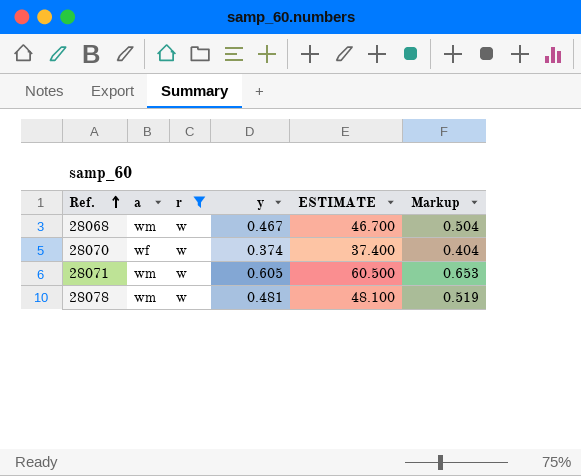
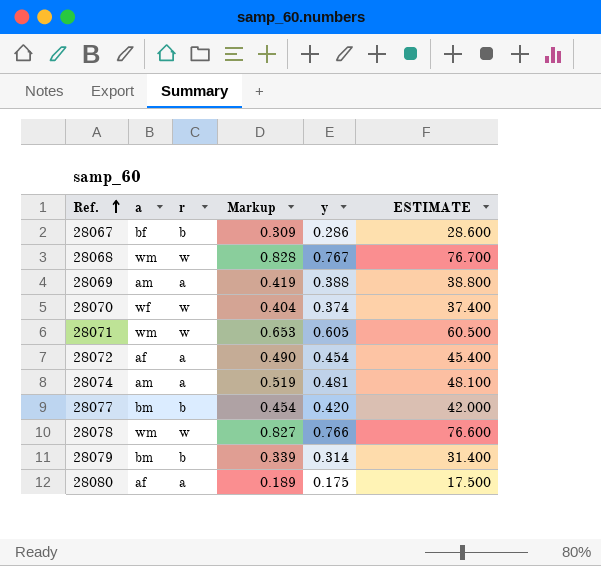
filter: r = w -> none
column Markup | position: 6 -> 4
28068 | Markup: 0.504 -> 0.828
28068 | y: 0.467 -> 0.767
28068 | ESTIMATE: 46.700 -> 76.700
28078 | Markup: 0.519 -> 0.827
28078 | y: 0.481 -> 0.766
28078 | ESTIMATE: 48.100 -> 76.600

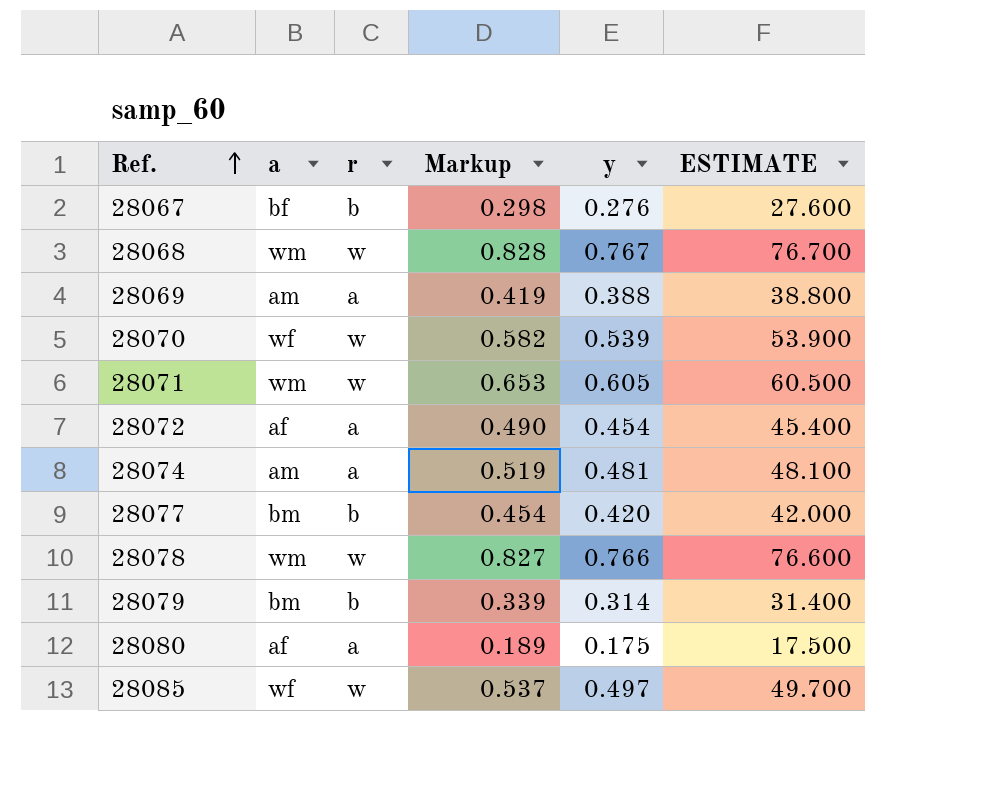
28067 | Markup: 0.309 -> 0.298
28067 | y: 0.286 -> 0.276
28067 | ESTIMATE: 28.600 -> 27.600
28070 | Markup: 0.404 -> 0.582
28070 | y: 0.374 -> 0.539
28070 | ESTIMATE: 37.400 -> 53.900
row 28085: none -> wf | w | 0.537 | 0.497 | 49.700

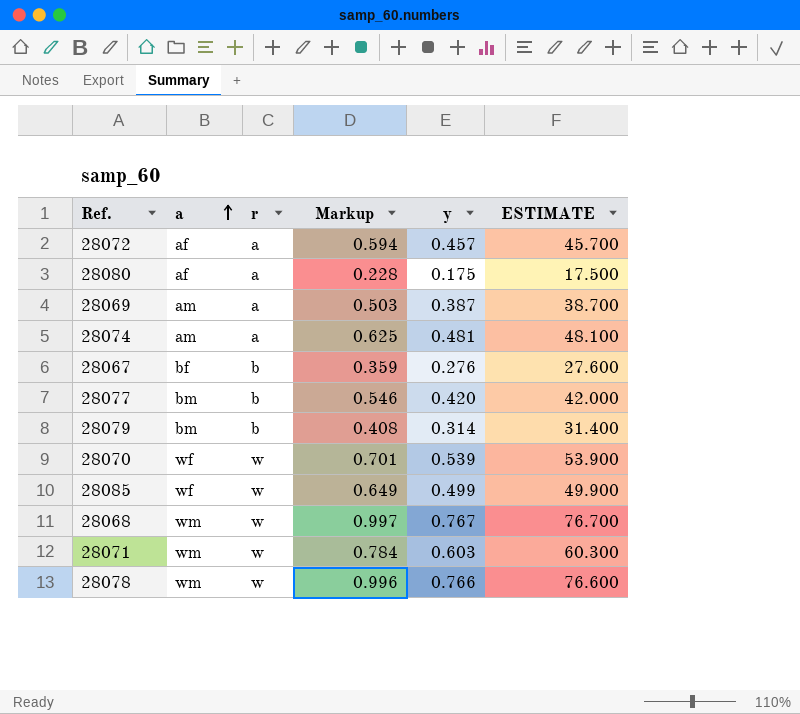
row order: Ref. ascending -> a ascending
column Markup | formula: [y] * 1.08 -> [y] * 1.3
28072 | y: 0.454 -> 0.457
28072 | ESTIMATE: 45.400 -> 45.700
28069 | y: 0.388 -> 0.387
28069 | ESTIMATE: 38.800 -> 38.700
28085 | y: 0.497 -> 0.499
28085 | ESTIMATE: 49.700 -> 49.900
28071 | y: 0.605 -> 0.603
28071 | ESTIMATE: 60.500 -> 60.300

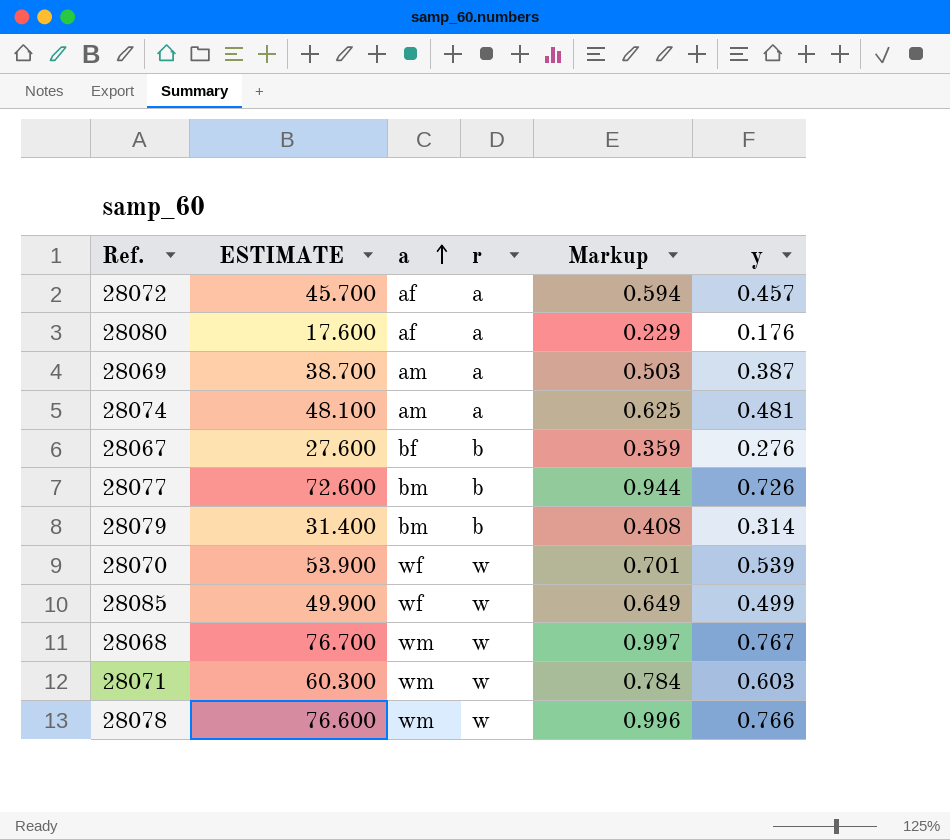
column ESTIMATE | position: 6 -> 2
28080 | ESTIMATE: 17.500 -> 17.600
28080 | Markup: 0.228 -> 0.229
28080 | y: 0.175 -> 0.176
28077 | ESTIMATE: 42.000 -> 72.600
28077 | Markup: 0.546 -> 0.944
28077 | y: 0.420 -> 0.726

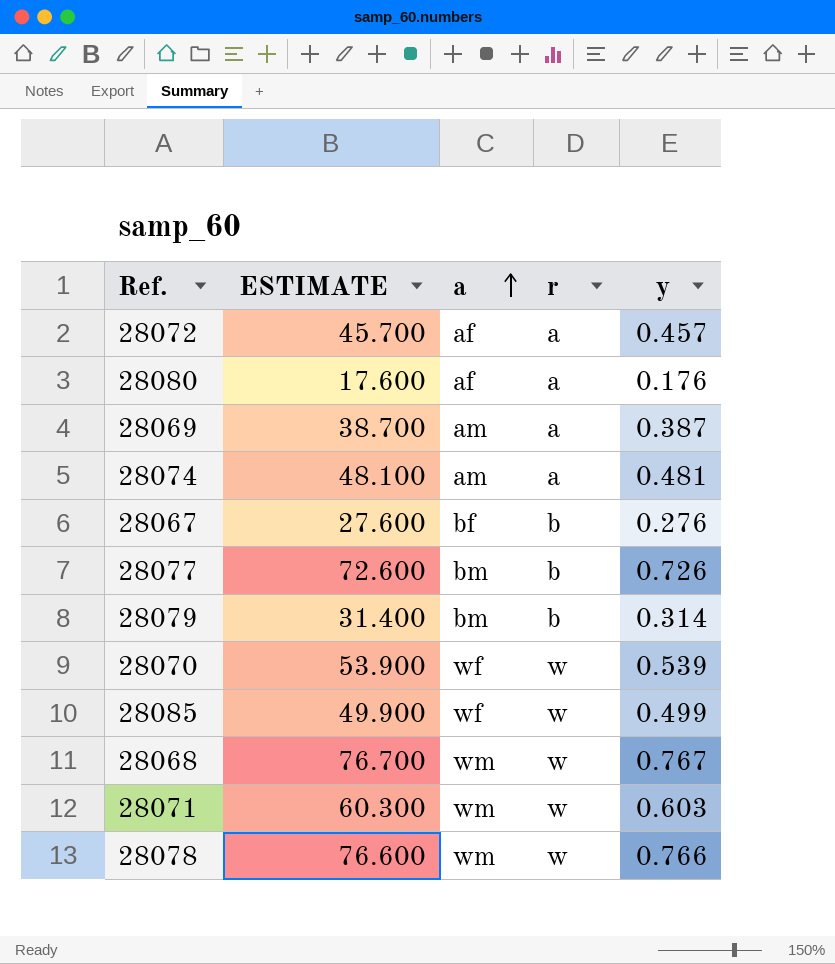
column Markup | formula: [y] * 1.3 -> none

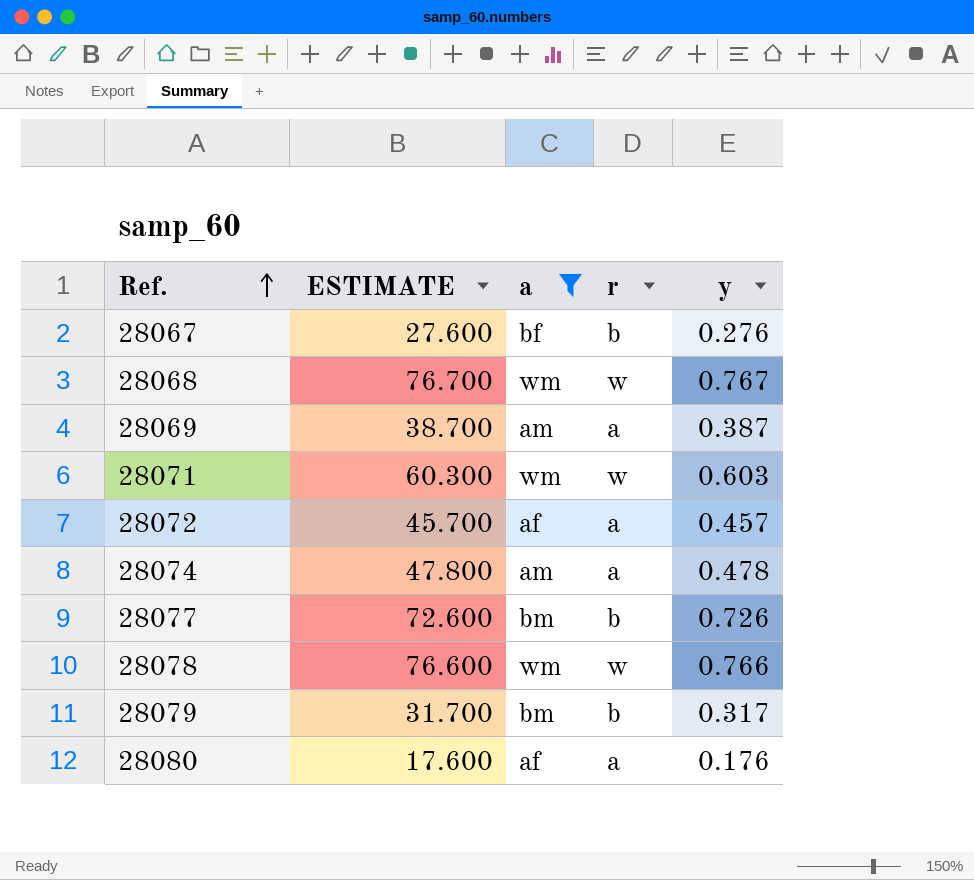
filter: none -> a != wf
row order: a ascending -> Ref. ascending
28074 | ESTIMATE: 48.100 -> 47.800
28074 | y: 0.481 -> 0.478
28079 | ESTIMATE: 31.400 -> 31.700
28079 | y: 0.314 -> 0.317

